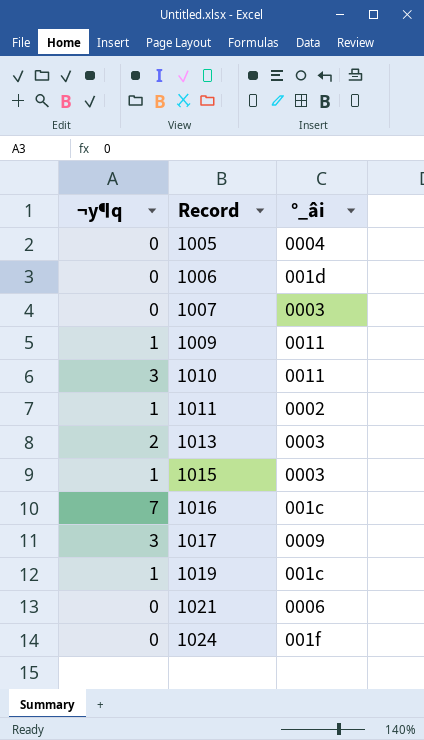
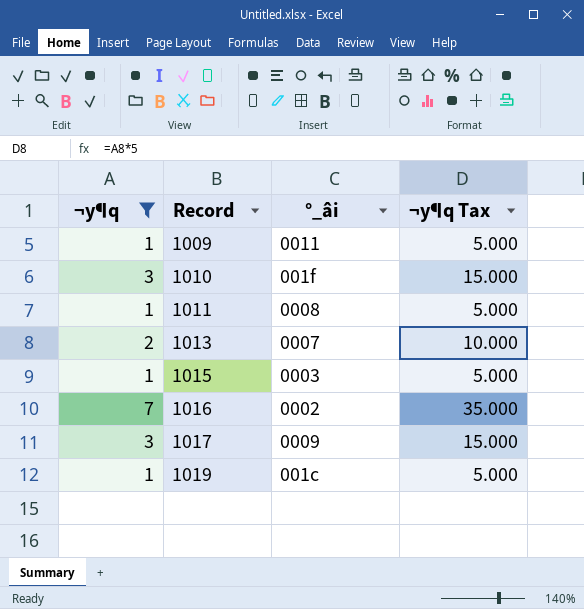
filter: none -> ¬y¶q != 0
column ¬y¶q Tax | formula: none -> [¬y¶q] * 5
1010 | °_âi: 0011 -> 001f
1011 | °_âi: 0002 -> 0008
1013 | °_âi: 0003 -> 0007
1016 | °_âi: 001c -> 0002

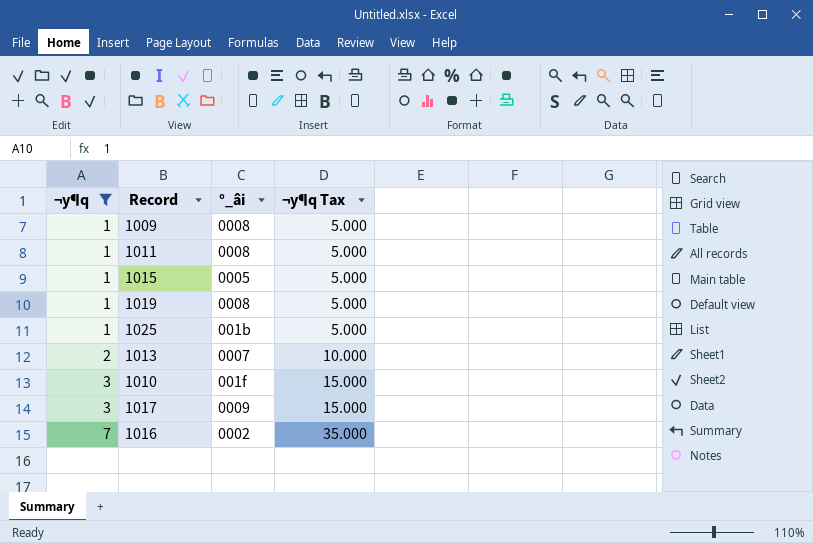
row order: Record ascending -> ¬y¶q ascending
1009 | °_âi: 0011 -> 0008
1015 | °_âi: 0003 -> 0005
1019 | °_âi: 001c -> 0008
row 1025: none -> 1 | 001b | 5.000

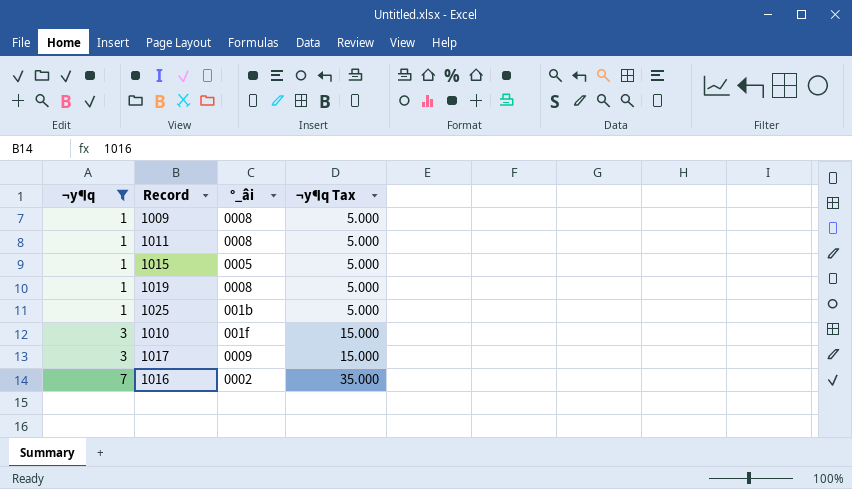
row 1013: 2 | 0007 | 10.000 -> none

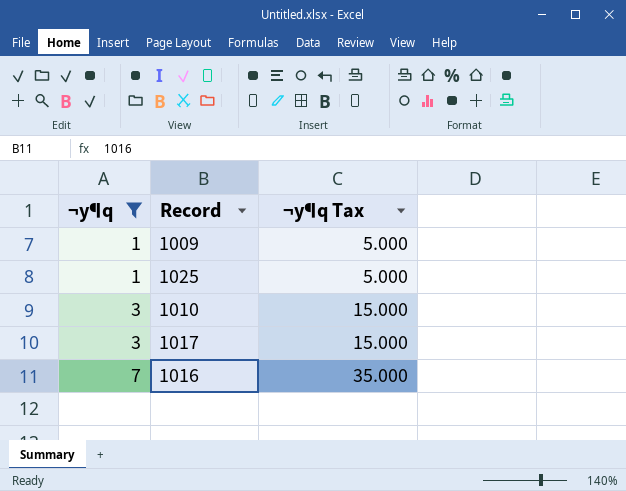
column °_âi | position: 3 -> none
row 1011: 1 | 0008 | 5.000 -> none
row 1015: 1 | 0005 | 5.000 -> none
row 1019: 1 | 0008 | 5.000 -> none

